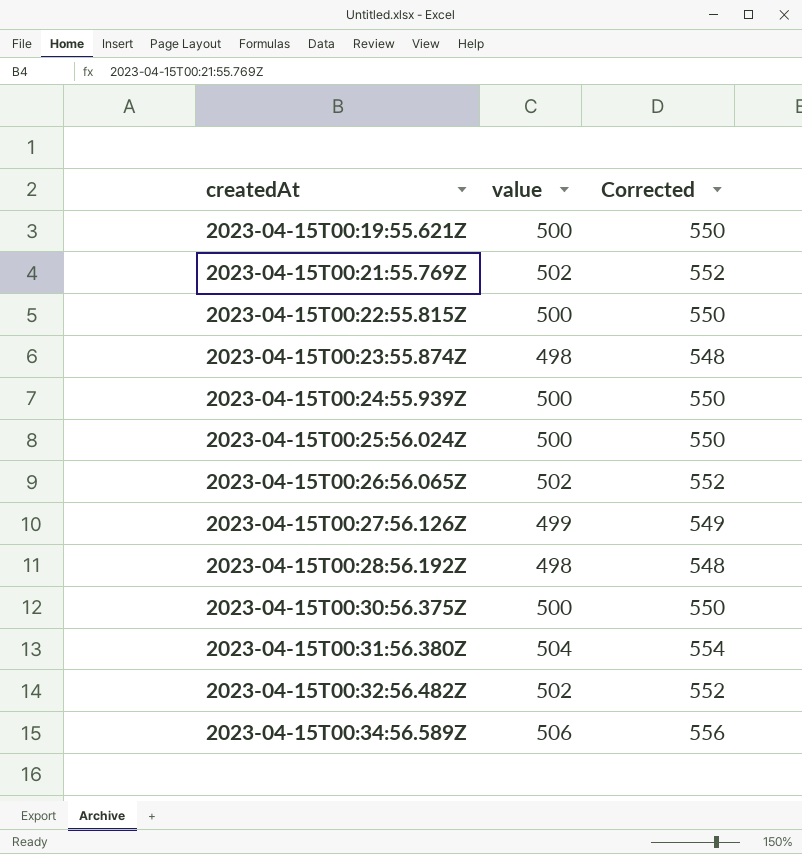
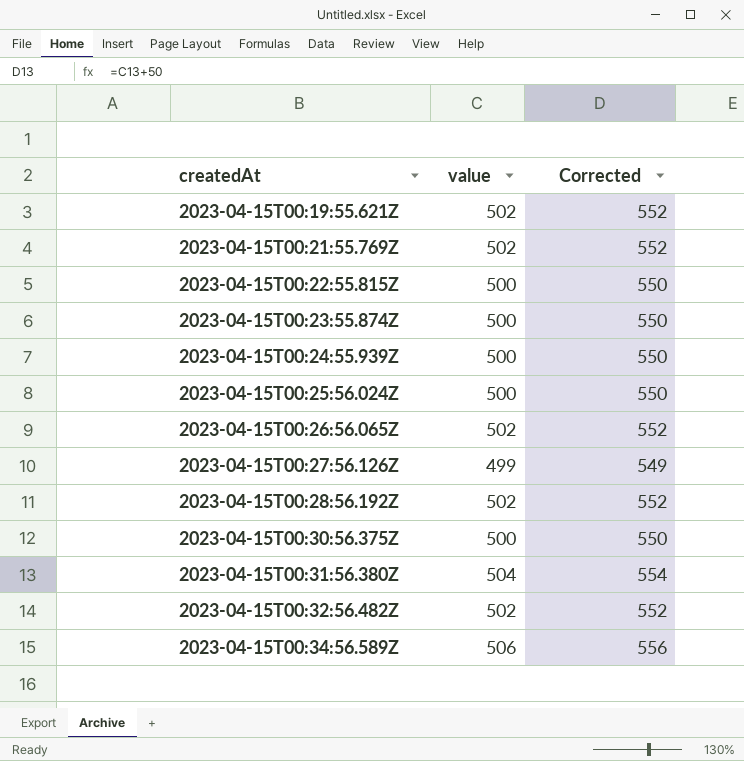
2023-04-15T00:19:55.621Z | value: 500 -> 502
2023-04-15T00:19:55.621Z | Corrected: 550 -> 552
2023-04-15T00:23:55.874Z | value: 498 -> 500
2023-04-15T00:23:55.874Z | Corrected: 548 -> 550
2023-04-15T00:28:56.192Z | value: 498 -> 502
2023-04-15T00:28:56.192Z | Corrected: 548 -> 552

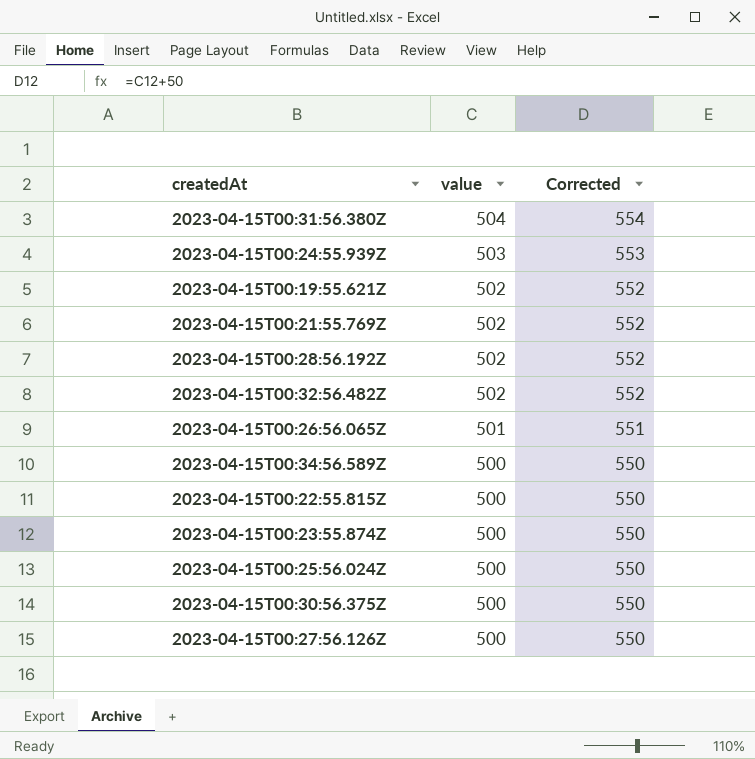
row order: createdAt ascending -> value descending
2023-04-15T00:24:55.939Z | value: 500 -> 503
2023-04-15T00:24:55.939Z | Corrected: 550 -> 553
2023-04-15T00:26:56.065Z | value: 502 -> 501
2023-04-15T00:26:56.065Z | Corrected: 552 -> 551
2023-04-15T00:34:56.589Z | value: 506 -> 500
2023-04-15T00:34:56.589Z | Corrected: 556 -> 550
2023-04-15T00:27:56.126Z | value: 499 -> 500
2023-04-15T00:27:56.126Z | Corrected: 549 -> 550

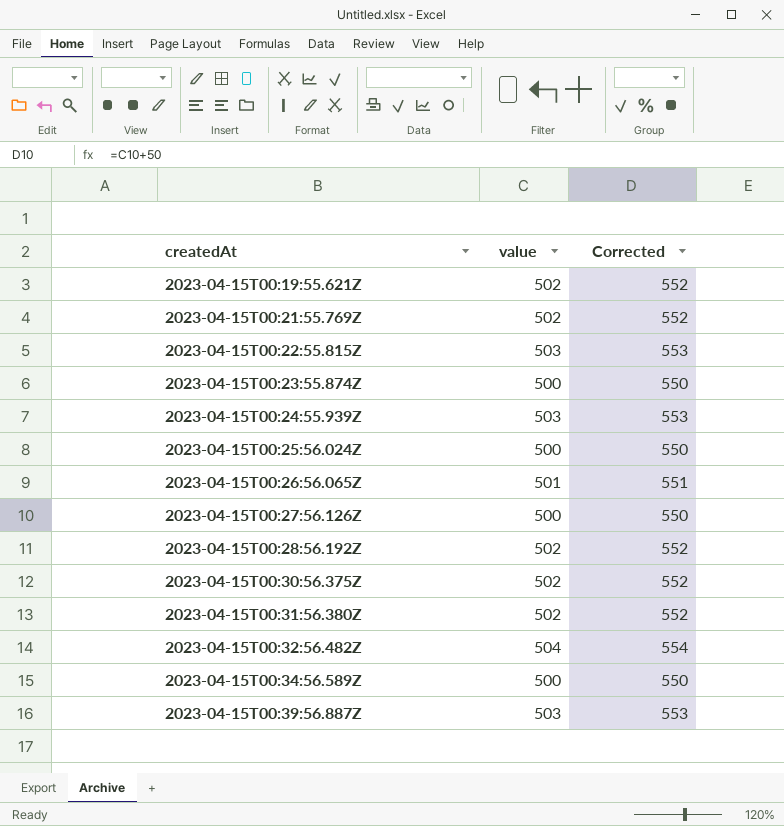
row order: value descending -> createdAt ascending
2023-04-15T00:22:55.815Z | value: 500 -> 503
2023-04-15T00:22:55.815Z | Corrected: 550 -> 553
2023-04-15T00:30:56.375Z | value: 500 -> 502
2023-04-15T00:30:56.375Z | Corrected: 550 -> 552
2023-04-15T00:31:56.380Z | value: 504 -> 502
2023-04-15T00:31:56.380Z | Corrected: 554 -> 552
2023-04-15T00:32:56.482Z | value: 502 -> 504
2023-04-15T00:32:56.482Z | Corrected: 552 -> 554
row 2023-04-15T00:39:56.887Z: none -> 503 | 553

